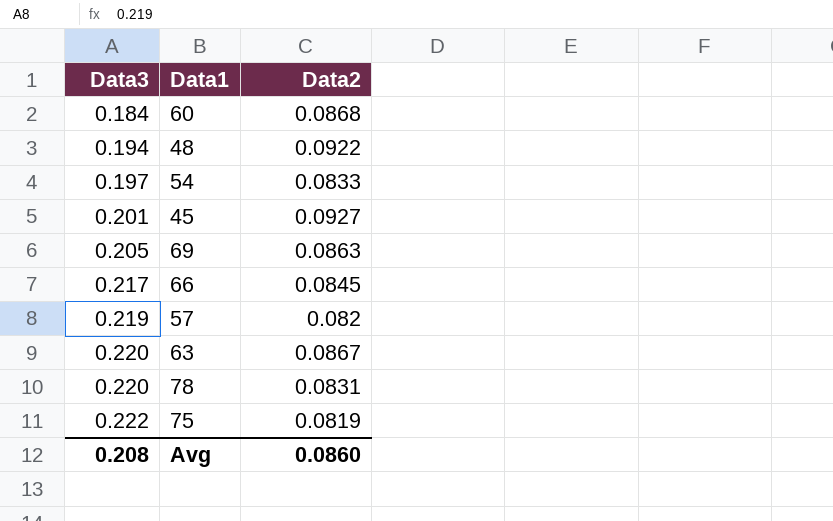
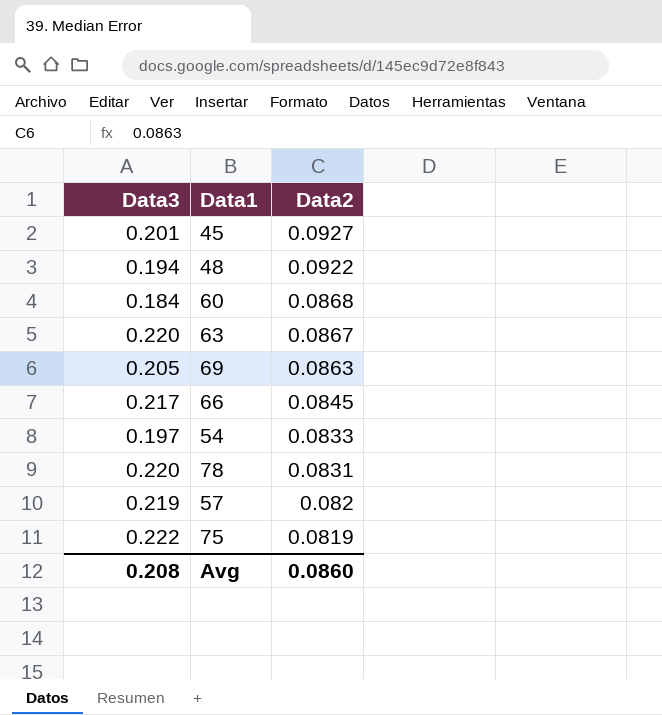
row order: Data3 ascending -> Data2 descending

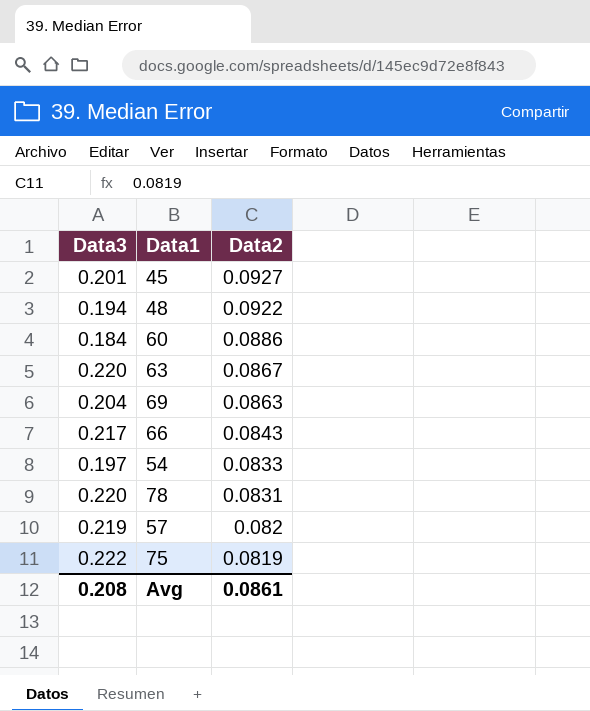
60 | Data2: 0.0868 -> 0.0886
69 | Data3: 0.205 -> 0.204
66 | Data2: 0.0845 -> 0.0843
Avg | Data2: 0.0860 -> 0.0861

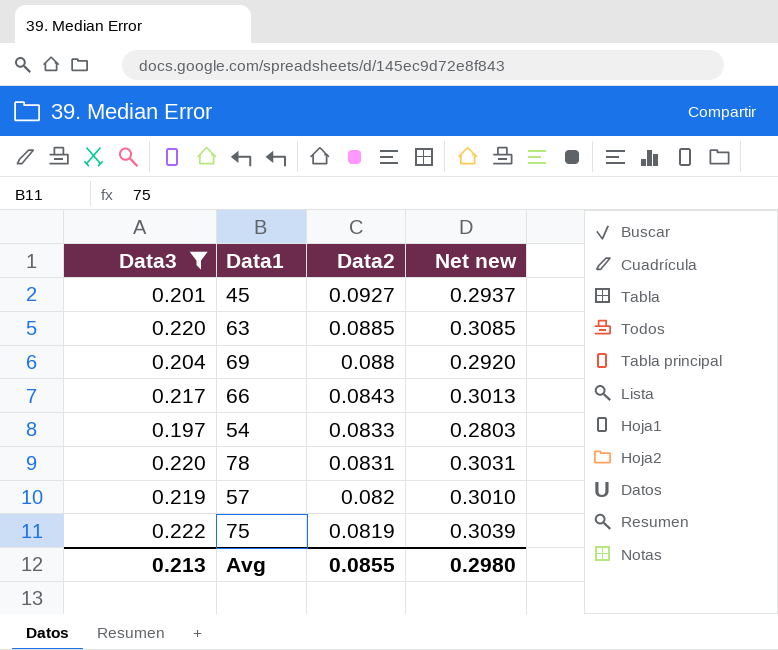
filter: none -> Data3 >= 0.197
column Net new | formula: none -> [Data3] + [Data2]
63 | Data2: 0.0867 -> 0.0885
69 | Data2: 0.0863 -> 0.088
Avg | Data3: 0.208 -> 0.213
Avg | Data2: 0.0861 -> 0.0855

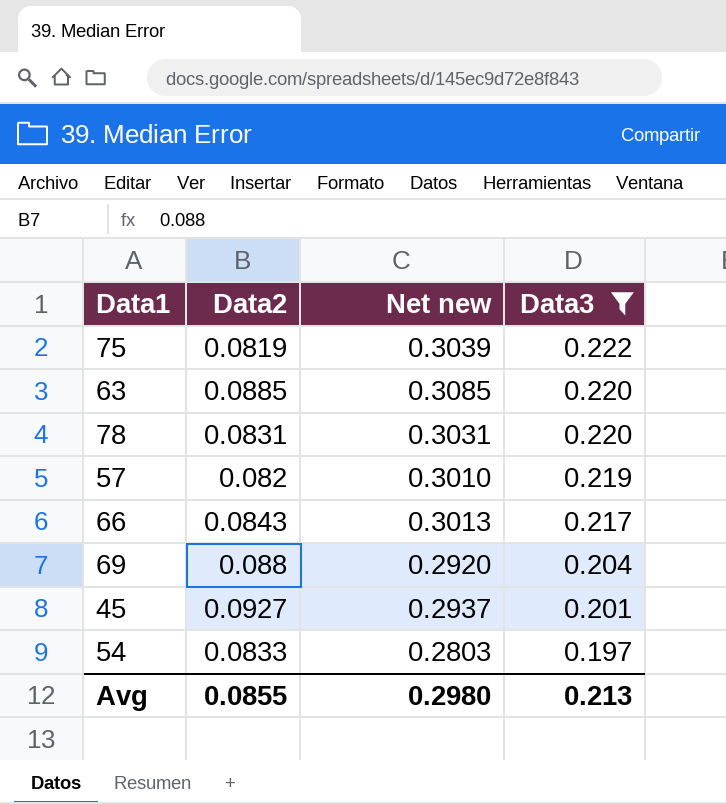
row order: Data2 descending -> Data3 descending
column Data3 | position: 1 -> 4

